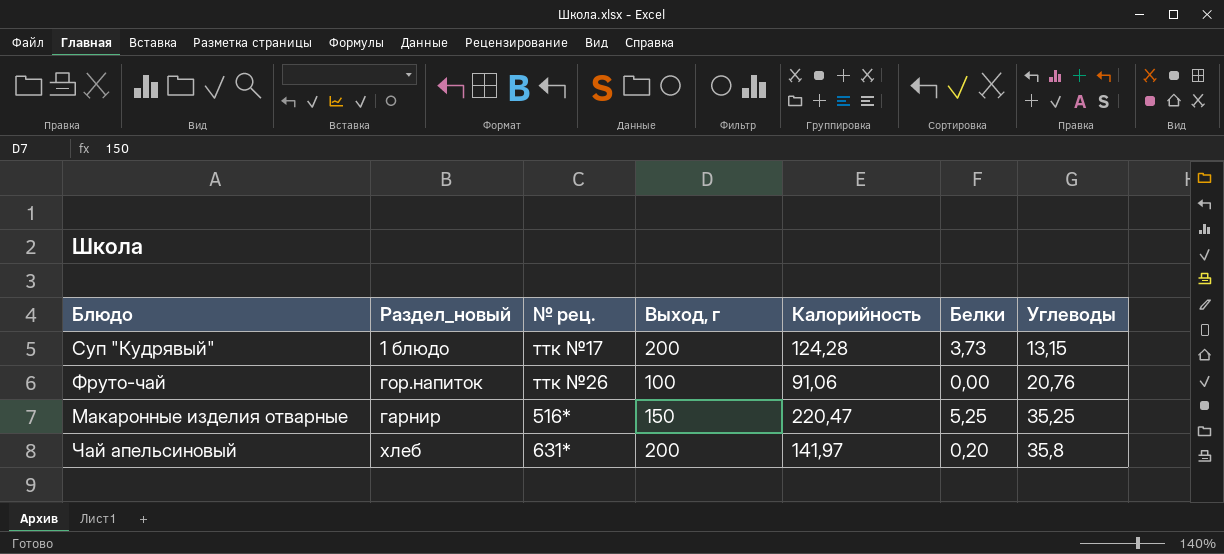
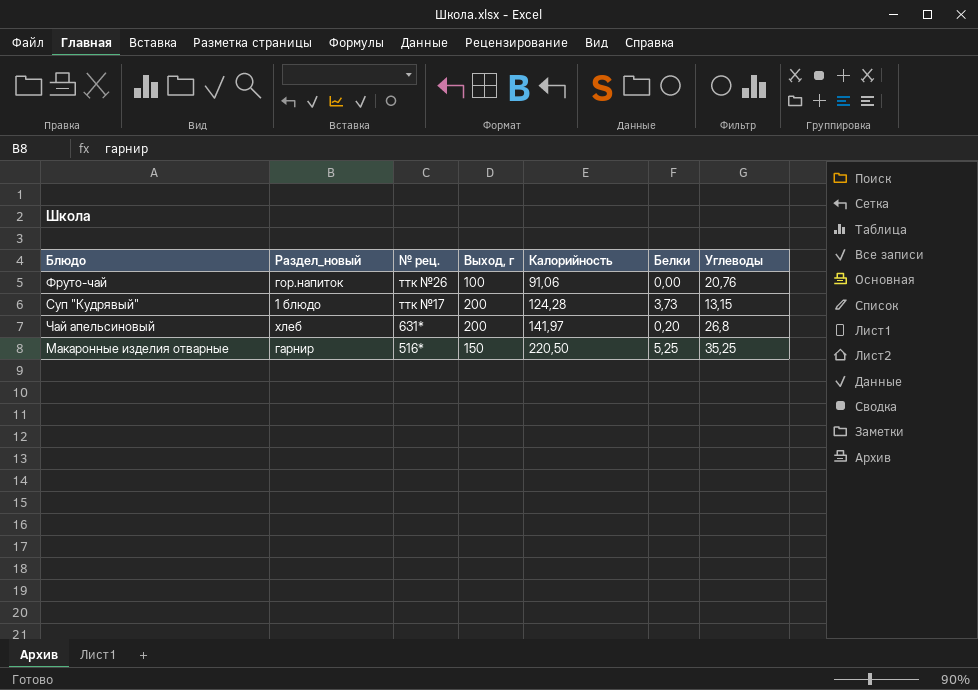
row order: Углеводы ascending -> № рец. descending
Чай апельсиновый | Углеводы: 35,8 -> 26,8
Макаронные изделия отварные | Калорийность: 220,47 -> 220,50

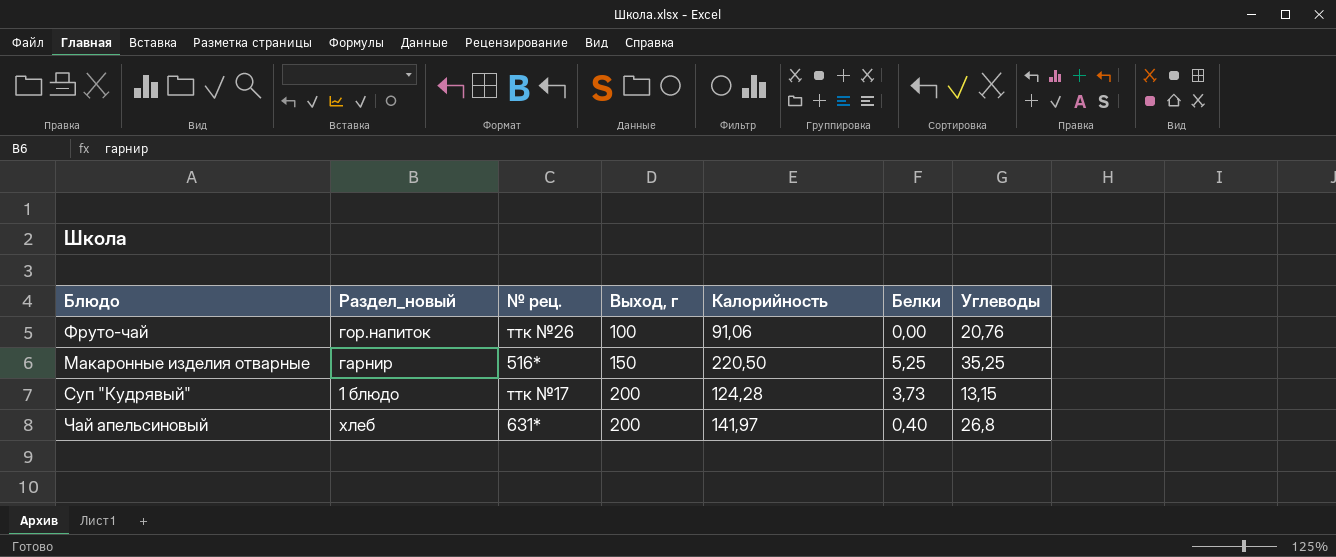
row order: № рец. descending -> Выход, г ascending
Чай апельсиновый | Белки: 0,20 -> 0,40

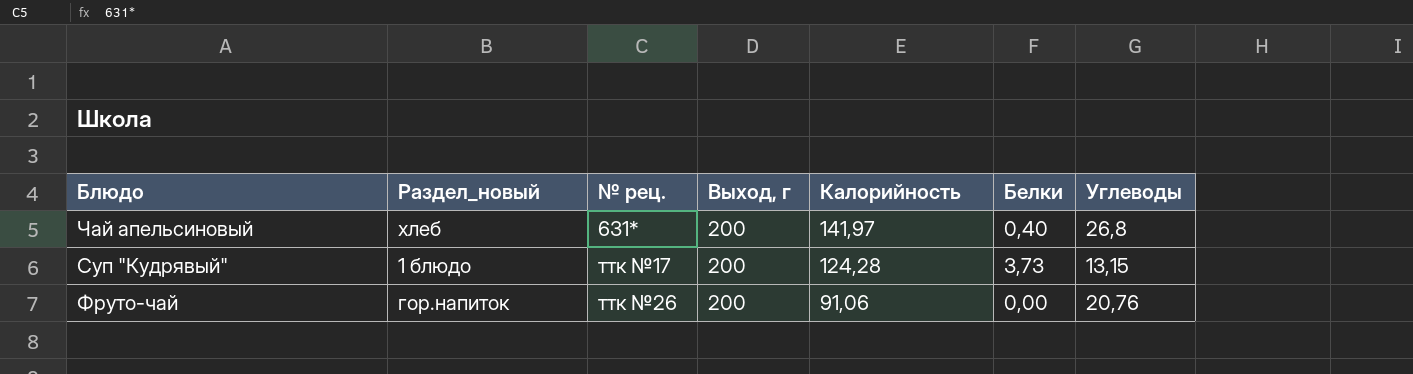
row order: Выход, г ascending -> № рец. ascending
row Макаронные изделия отварные: гарнир | 516* | 150 | 220,50 | 5,25 | 35,25 -> none
Фруто-чай | Выход, г: 100 -> 200

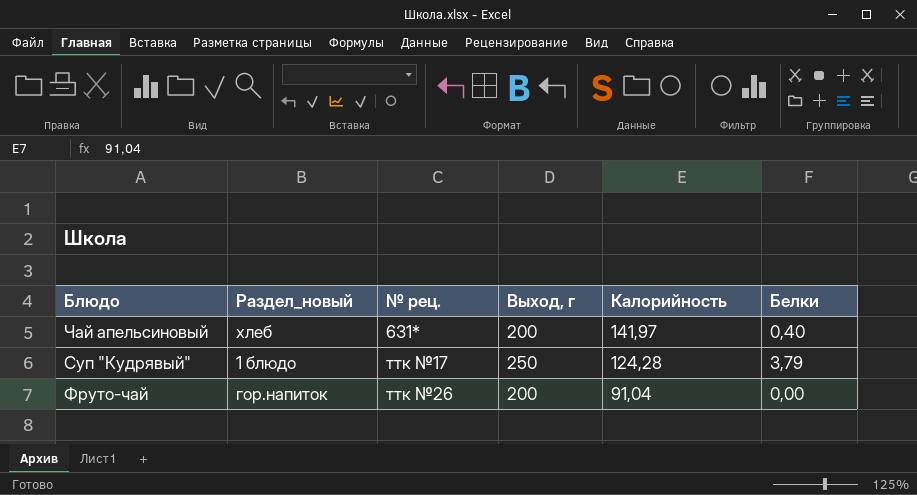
column Углеводы | position: 7 -> none
Суп "Кудрявый" | Выход, г: 200 -> 250
Суп "Кудрявый" | Белки: 3,73 -> 3,79
Фруто-чай | Калорийность: 91,06 -> 91,04

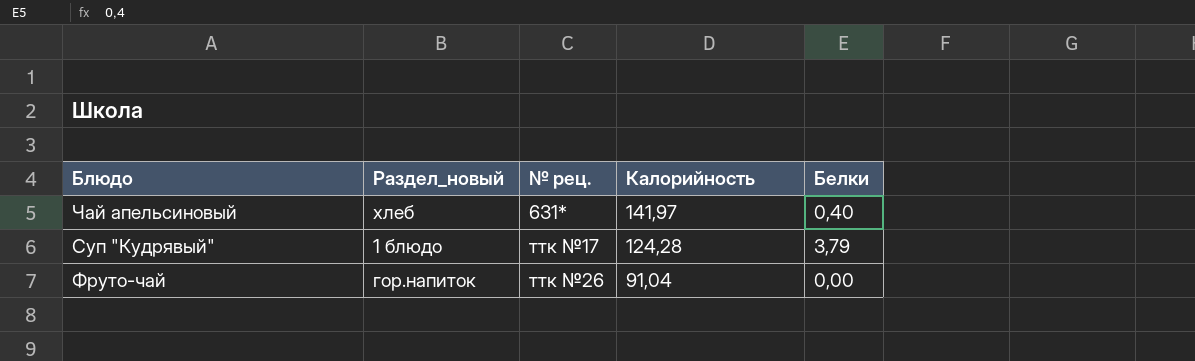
column Выход, г | position: 4 -> none

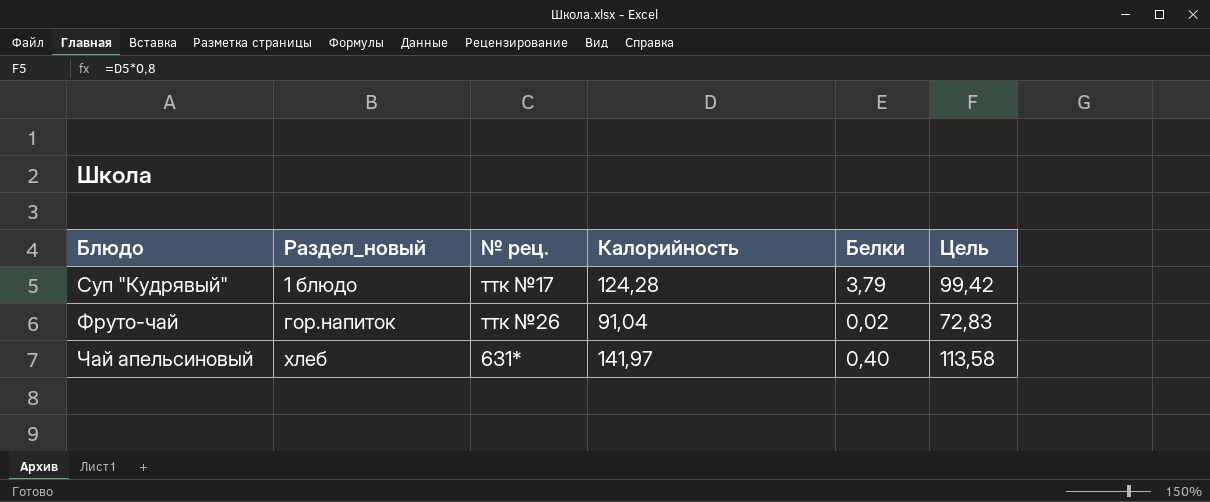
row order: № рец. ascending -> Блюдо ascending
column Цель | formula: none -> [Калорийность] * 0,8
Фруто-чай | Белки: 0,00 -> 0,02

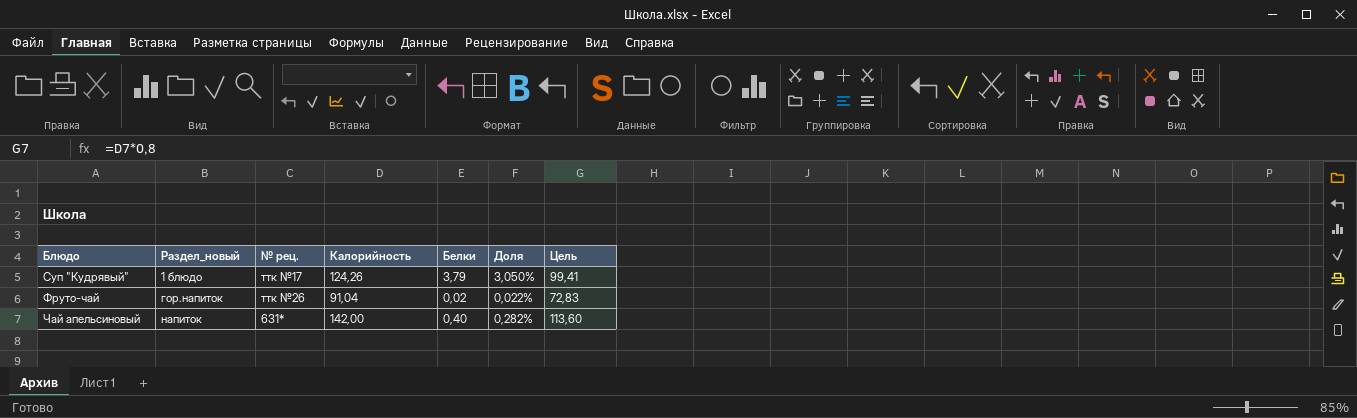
column Доля | formula: none -> [Белки] / [Калорийность]
Суп "Кудрявый" | Калорийность: 124,28 -> 124,26
Суп "Кудрявый" | Цель: 99,42 -> 99,41
Чай апельсиновый | Раздел_новый: хлеб -> напиток
Чай апельсиновый | Калорийность: 141,97 -> 142,00
Чай апельсиновый | Цель: 113,58 -> 113,60

